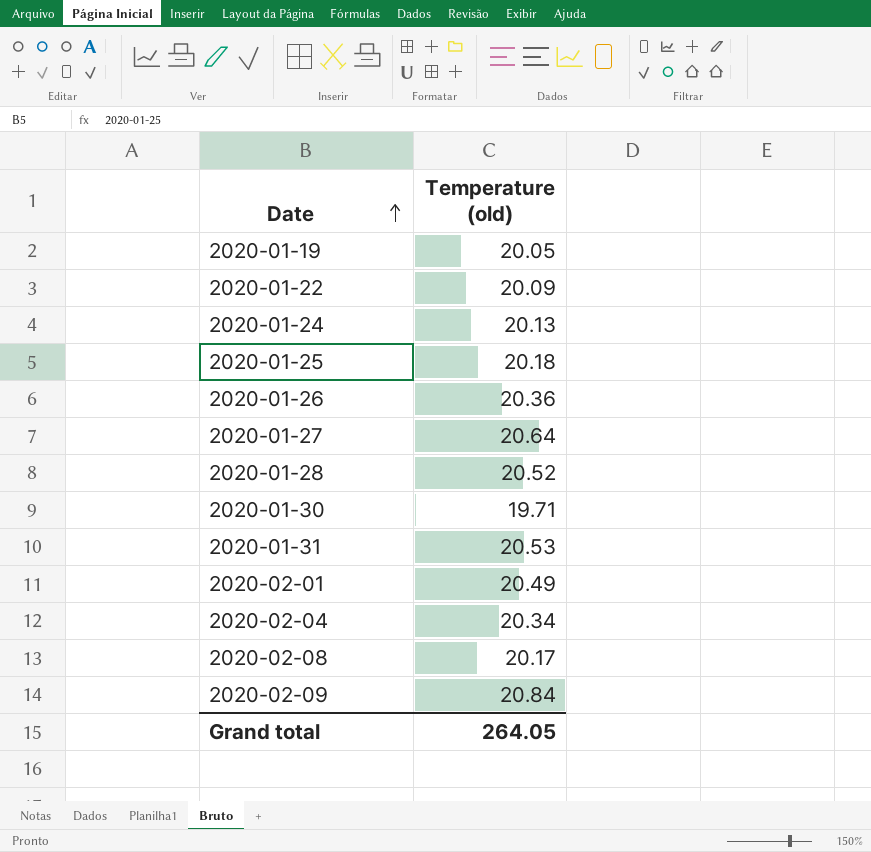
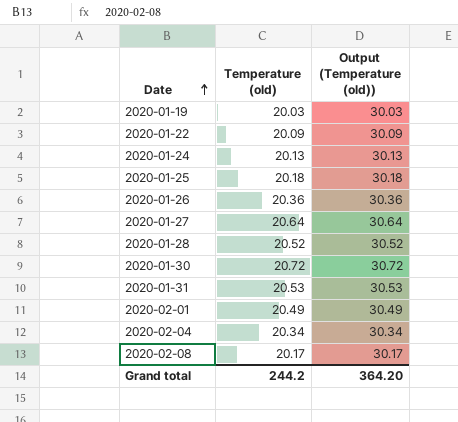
column Output (Temperature (old)) | formula: none -> [Temperature (old)] + 10
row 2020-02-09: 20.84 -> none
2020-01-19 | Temperature (old): 20.05 -> 20.03
2020-01-30 | Temperature (old): 19.71 -> 20.72
Grand total | Temperature (old): 264.05 -> 244.2

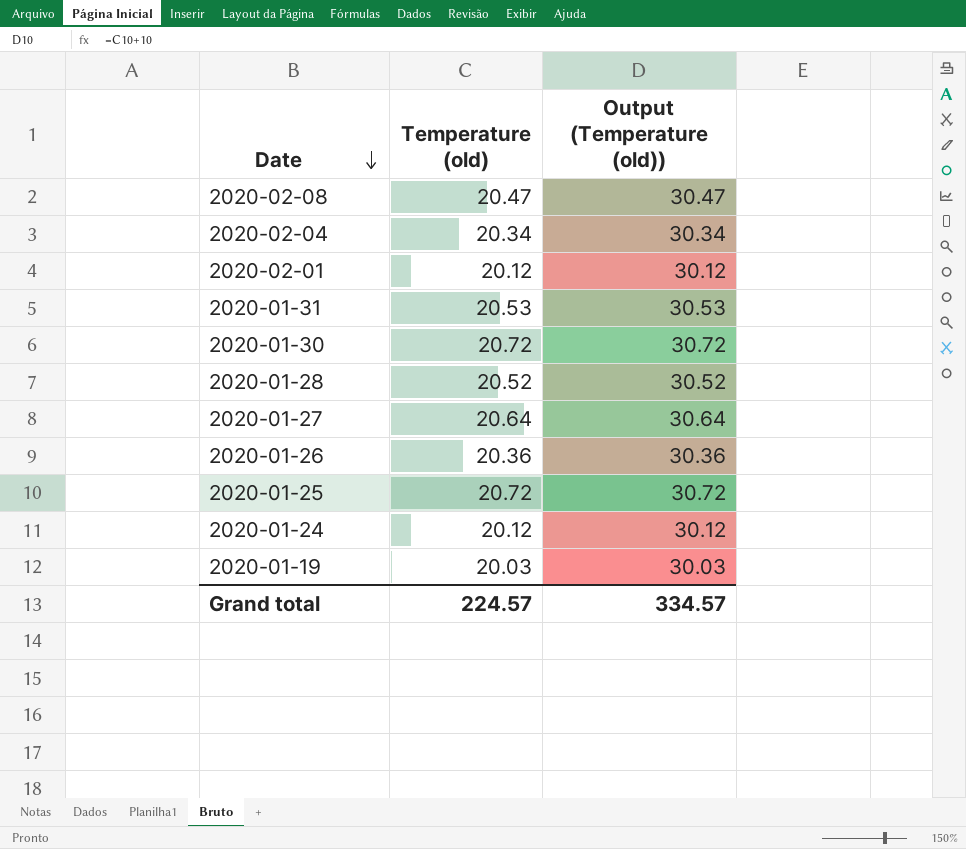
row order: Date ascending -> Date descending
row 2020-01-22: 20.09 | 30.09 -> none
2020-02-08 | Temperature (old): 20.17 -> 20.47
2020-02-08 | Output (Temperature (old)): 30.17 -> 30.47
2020-02-01 | Temperature (old): 20.49 -> 20.12
2020-02-01 | Output (Temperature (old)): 30.49 -> 30.12
2020-01-25 | Temperature (old): 20.18 -> 20.72
2020-01-25 | Output (Temperature (old)): 30.18 -> 30.72
2020-01-24 | Temperature (old): 20.13 -> 20.12
2020-01-24 | Output (Temperature (old)): 30.13 -> 30.12
Grand total | Temperature (old): 244.2 -> 224.57
Grand total | Output (Temperature (old)): 364.20 -> 334.57

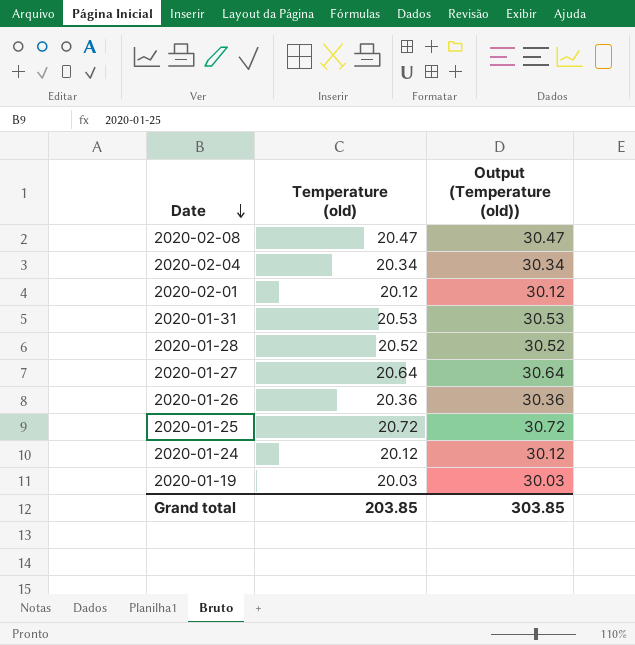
row 2020-01-30: 20.72 | 30.72 -> none
Grand total | Temperature (old): 224.57 -> 203.85
Grand total | Output (Temperature (old)): 334.57 -> 303.85

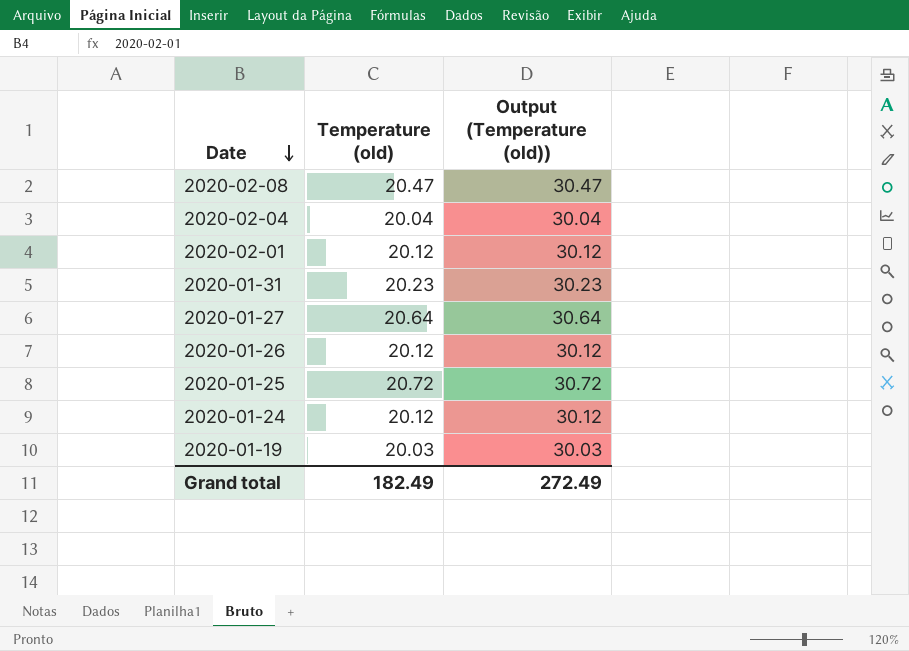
row 2020-01-28: 20.52 | 30.52 -> none
2020-02-04 | Temperature (old): 20.34 -> 20.04
2020-02-04 | Output (Temperature (old)): 30.34 -> 30.04
2020-01-31 | Temperature (old): 20.53 -> 20.23
2020-01-31 | Output (Temperature (old)): 30.53 -> 30.23
2020-01-26 | Temperature (old): 20.36 -> 20.12
2020-01-26 | Output (Temperature (old)): 30.36 -> 30.12
Grand total | Temperature (old): 203.85 -> 182.49
Grand total | Output (Temperature (old)): 303.85 -> 272.49

